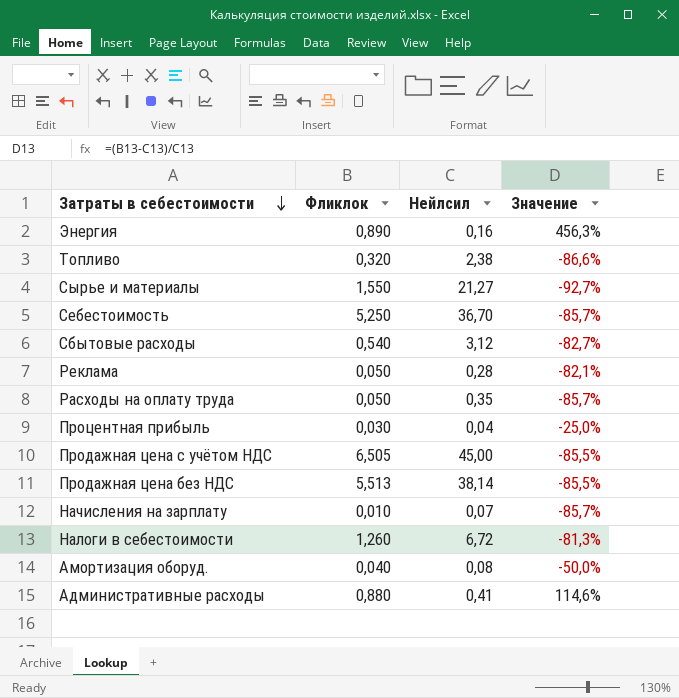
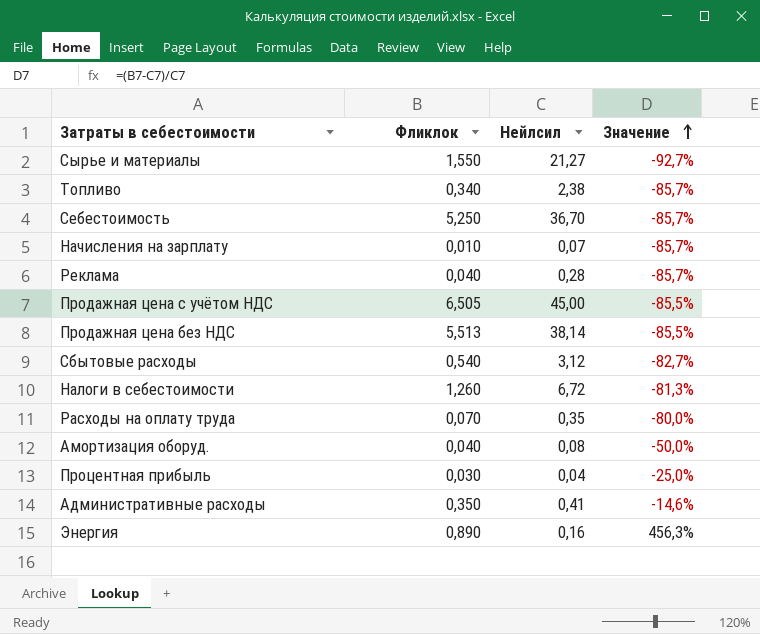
row order: Затраты в себестоимости descending -> Значение ascending
Топливо | Фликлок: 0,320 -> 0,340
Топливо | Значение: -86,6% -> -85,7%
Реклама | Фликлок: 0,050 -> 0,040
Реклама | Значение: -82,1% -> -85,7%
Расходы на оплату труда | Фликлок: 0,050 -> 0,070
Расходы на оплату труда | Значение: -85,7% -> -80,0%
Административные расходы | Фликлок: 0,880 -> 0,350
Административные расходы | Значение: 114,6% -> -14,6%

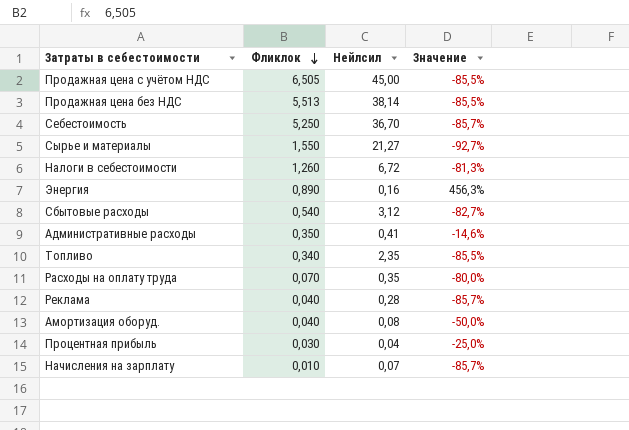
row order: Значение ascending -> Фликлок descending
Топливо | Нейлсил: 2,38 -> 2,35
Топливо | Значение: -85,7% -> -85,5%

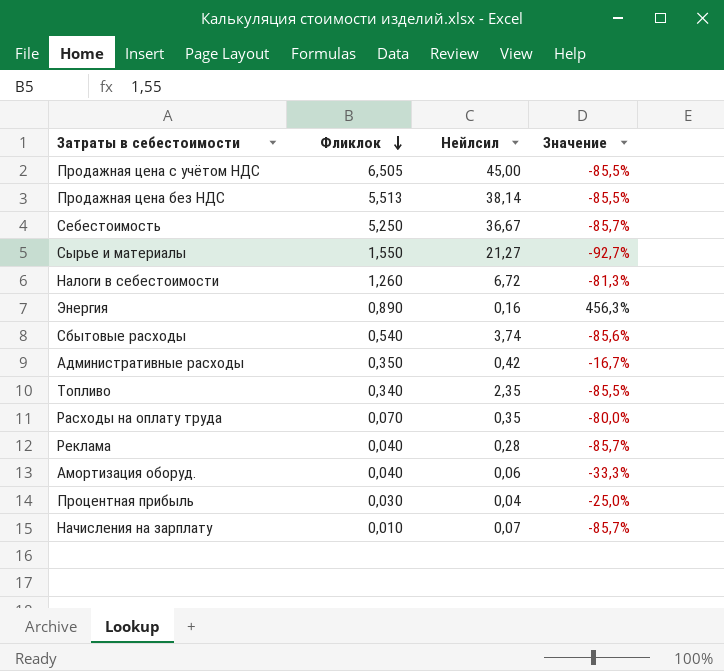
Себестоимость | Нейлсил: 36,70 -> 36,67
Сбытовые расходы | Нейлсил: 3,12 -> 3,74
Сбытовые расходы | Значение: -82,7% -> -85,6%
Административные расходы | Нейлсил: 0,41 -> 0,42
Административные расходы | Значение: -14,6% -> -16,7%
Амортизация оборуд. | Нейлсил: 0,08 -> 0,06
Амортизация оборуд. | Значение: -50,0% -> -33,3%

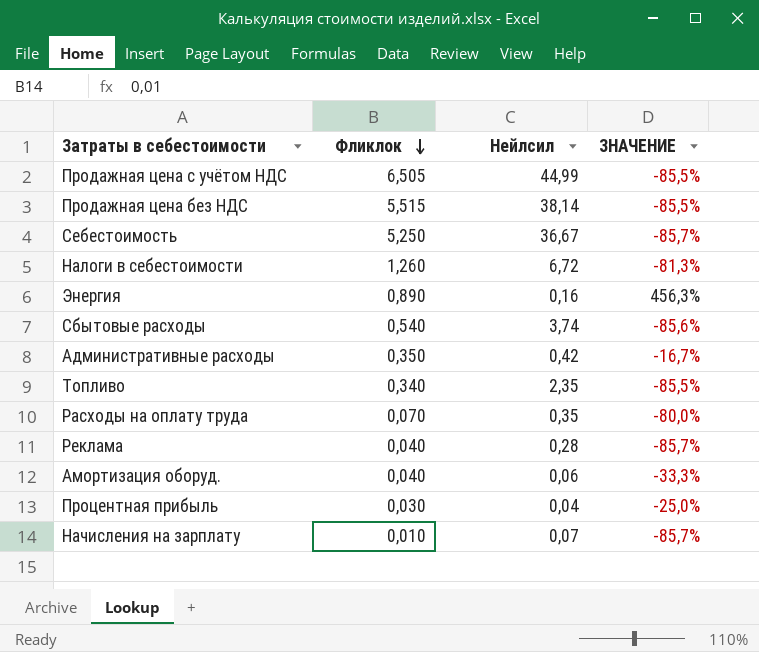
column name: Значение -> ЗНАЧЕНИЕ
row Сырье и материалы: 1,550 | 21,27 | -92,7% -> none
Продажная цена с учётом НДС | Нейлсил: 45,00 -> 44,99
Продажная цена без НДС | Фликлок: 5,513 -> 5,515

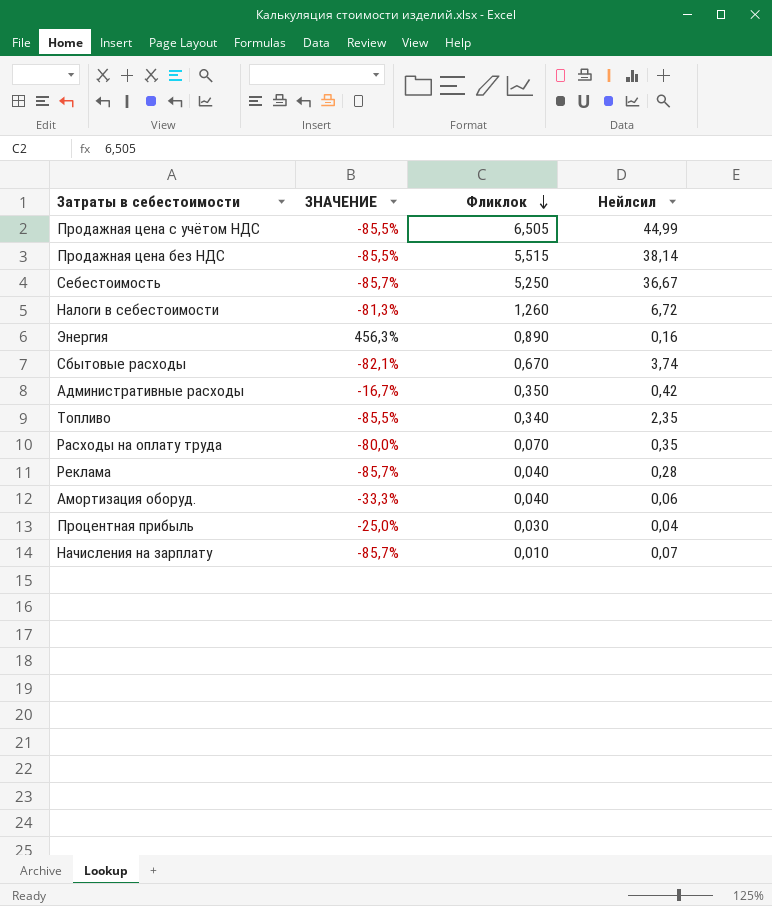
column ЗНАЧЕНИЕ | position: 4 -> 2
Сбытовые расходы | ЗНАЧЕНИЕ: -85,6% -> -82,1%
Сбытовые расходы | Фликлок: 0,540 -> 0,670

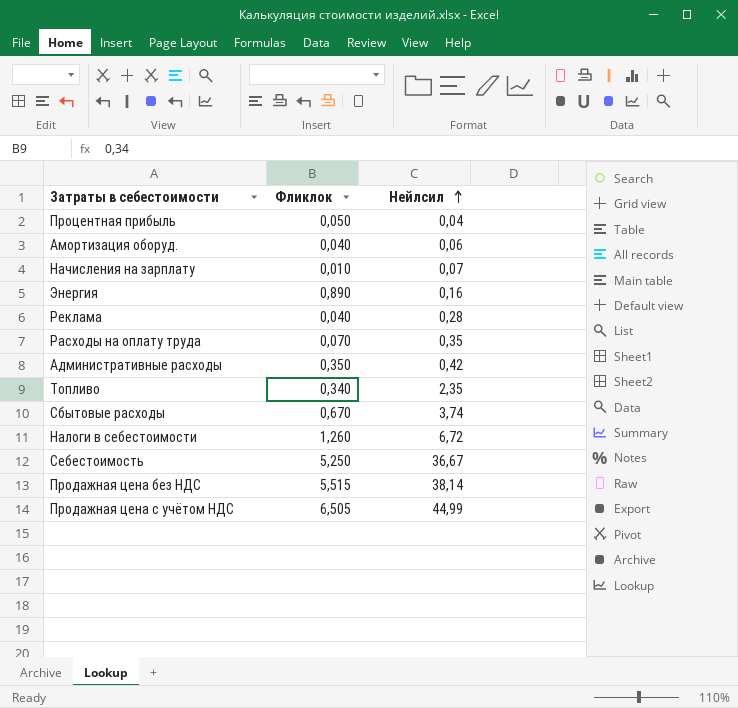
row order: Фликлок descending -> Нейлсил ascending
column ЗНАЧЕНИЕ | formula: ([Фликлок] - [Нейлсил]) / [Нейлсил] -> none
Процентная прибыль | Фликлок: 0,030 -> 0,050

